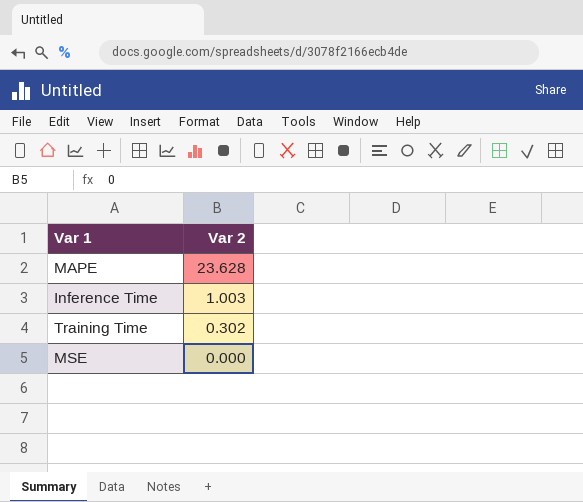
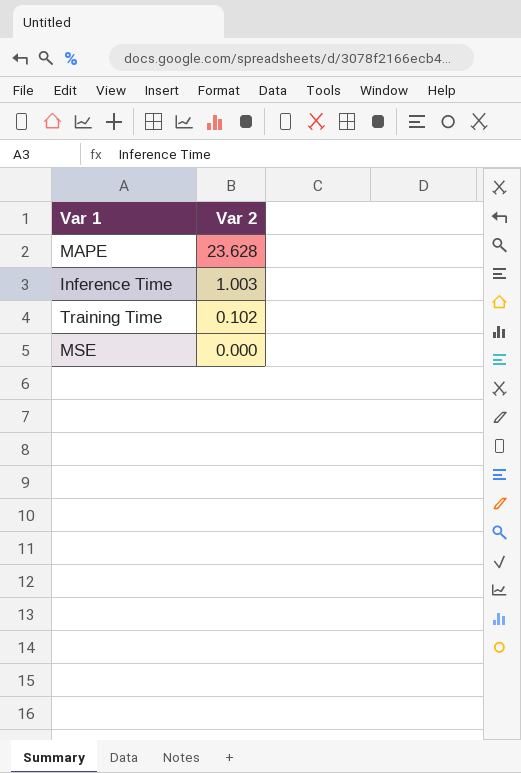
Training Time | Var 2: 0.302 -> 0.102

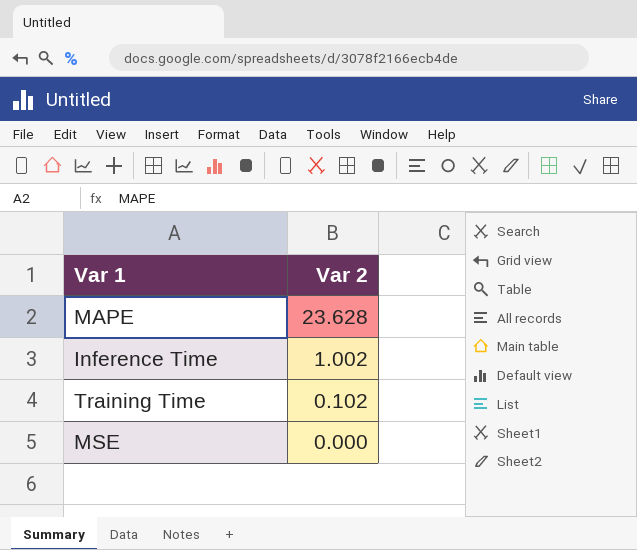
Inference Time | Var 2: 1.003 -> 1.002

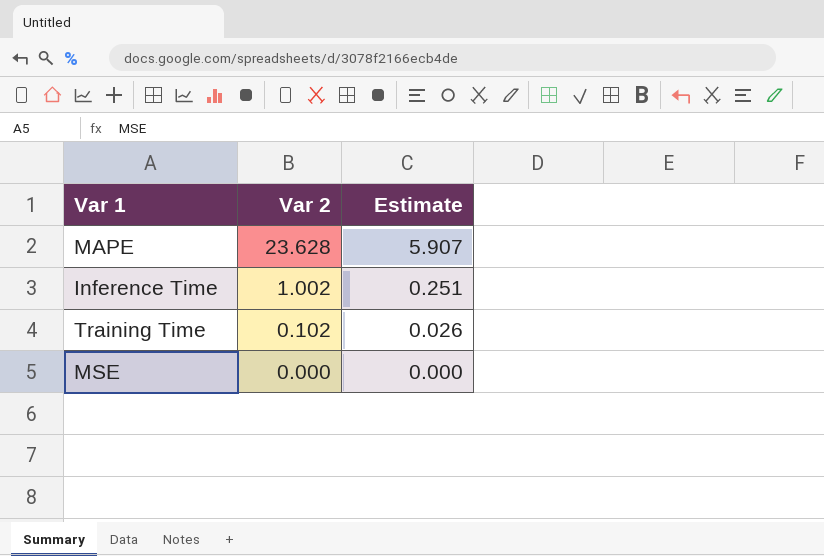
column Estimate | formula: none -> [Var 2] * 0.25

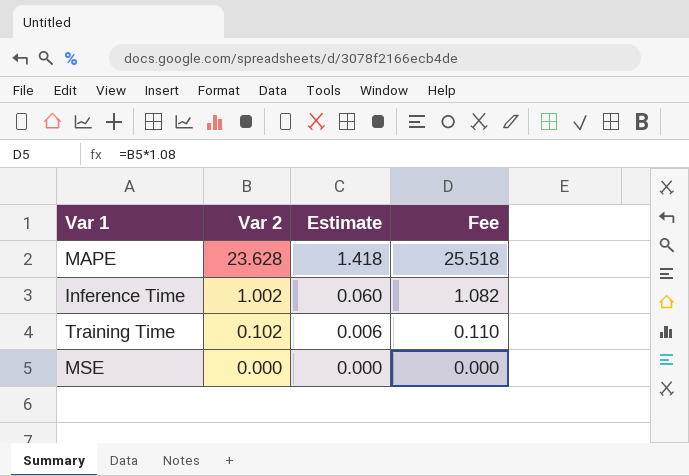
column Estimate | formula: [Var 2] * 0.25 -> [Var 2] * 0.06
column Fee | formula: none -> [Var 2] * 1.08

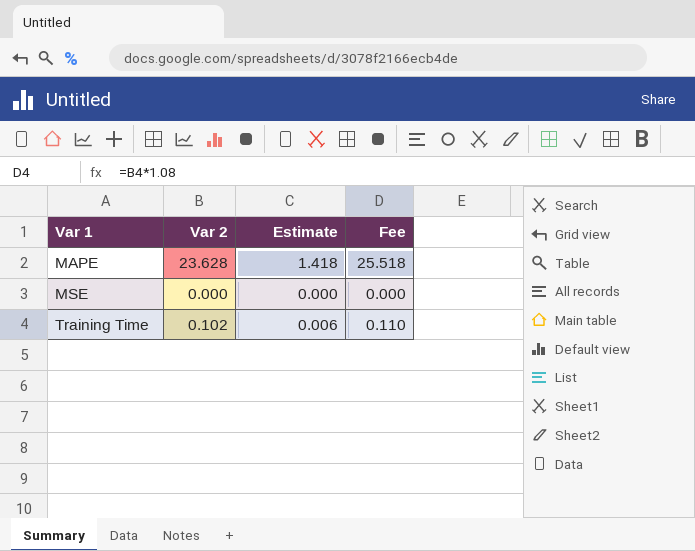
row order: Var 2 descending -> Var 1 ascending
row Inference Time: 1.002 | 0.060 | 1.082 -> none

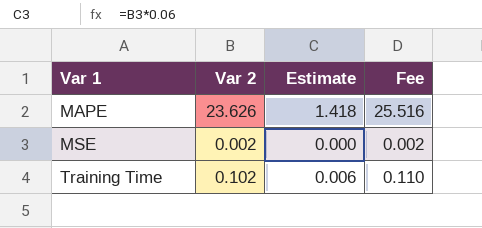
MAPE | Var 2: 23.628 -> 23.626
MAPE | Fee: 25.518 -> 25.516
MSE | Var 2: 0.000 -> 0.002
MSE | Fee: 0.000 -> 0.002

